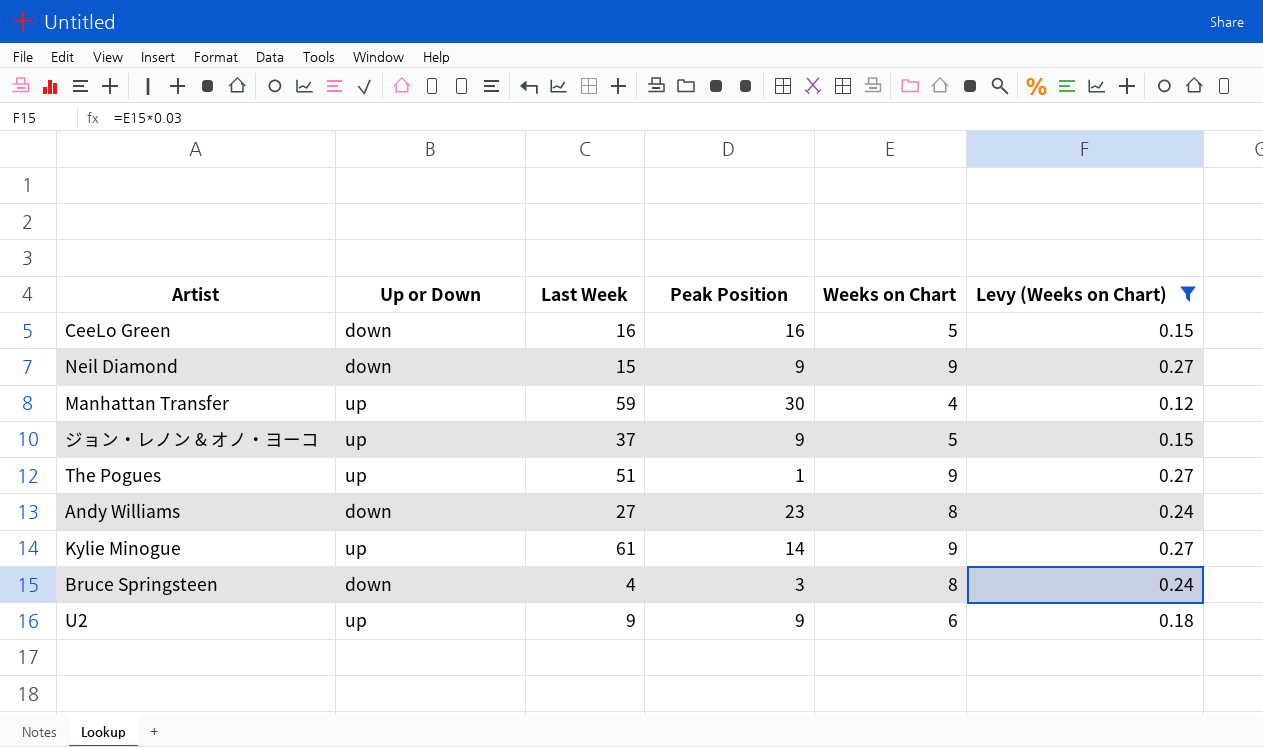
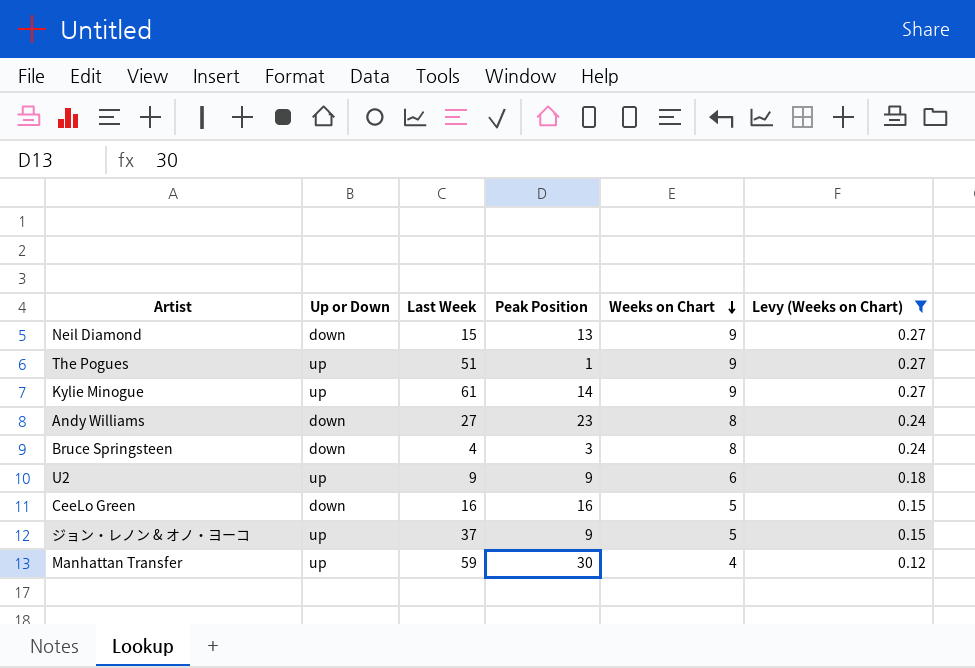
row order: none -> Weeks on Chart descending
Neil Diamond | Peak Position: 9 -> 13

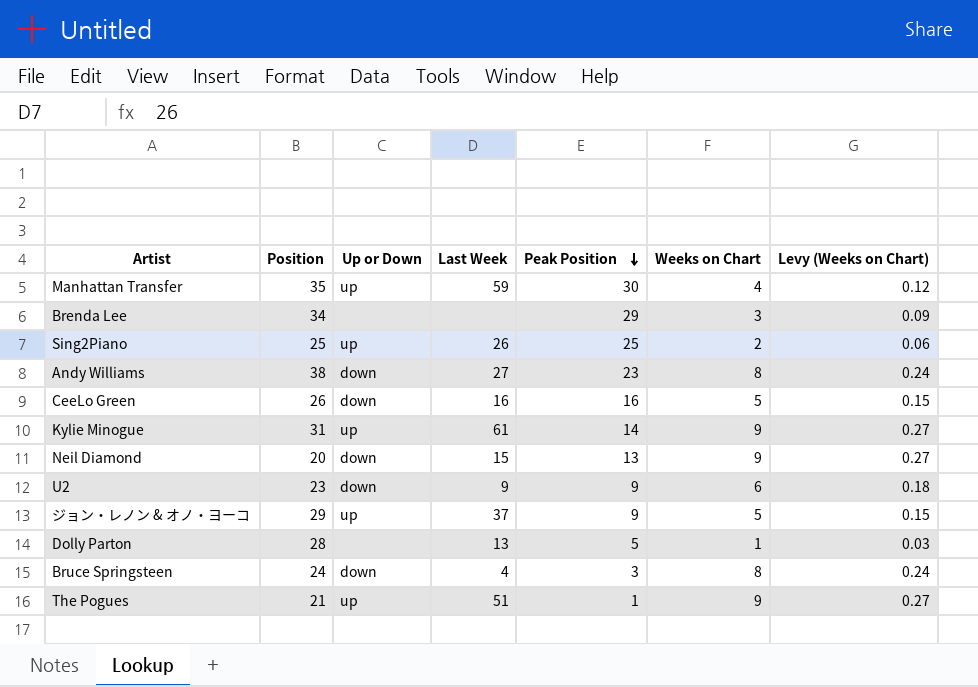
filter: Levy (Weeks on Chart) >= 0.12 -> none
row order: Weeks on Chart descending -> Peak Position descending
column Position | position: none -> 2
U2 | Up or Down: up -> down

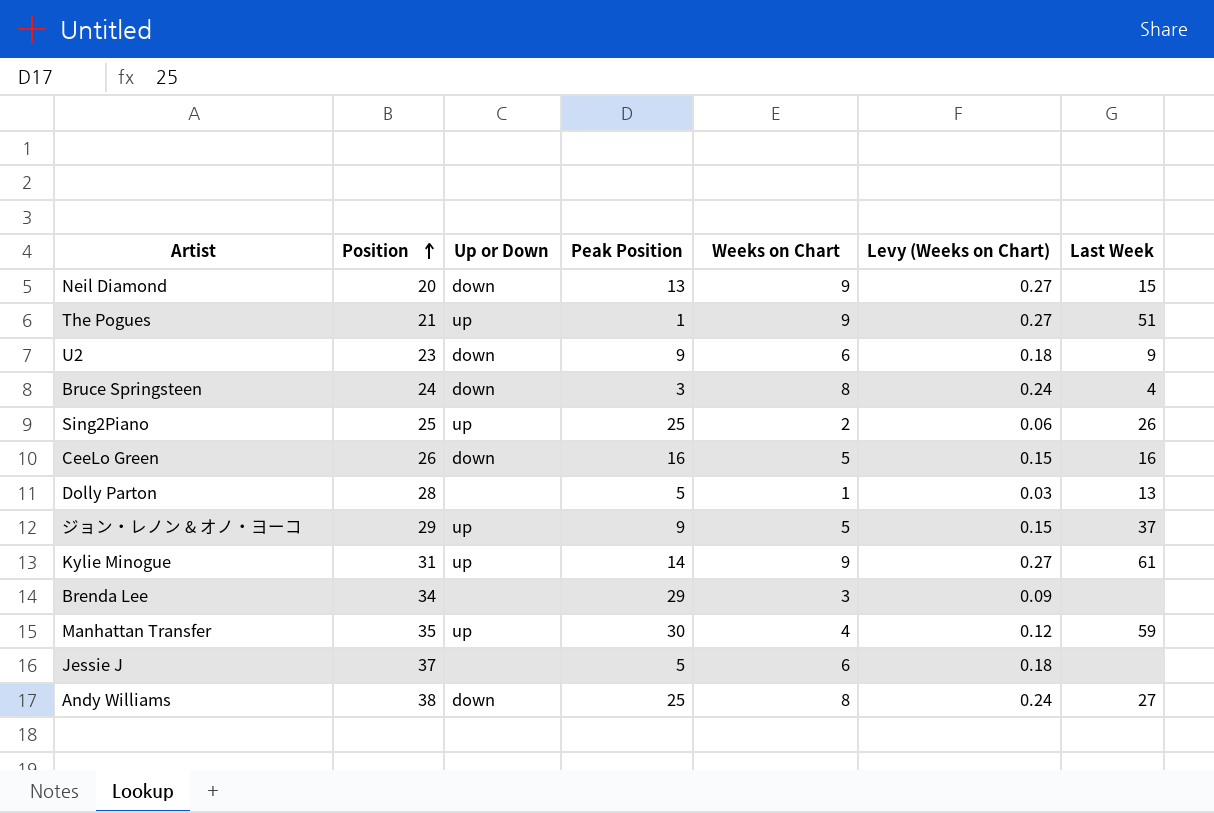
row order: Peak Position descending -> Position ascending
column Last Week | position: 4 -> 7
row Jessie J: none -> 37 | none | 5 | 6 | 0.18 | none
Andy Williams | Peak Position: 23 -> 25

